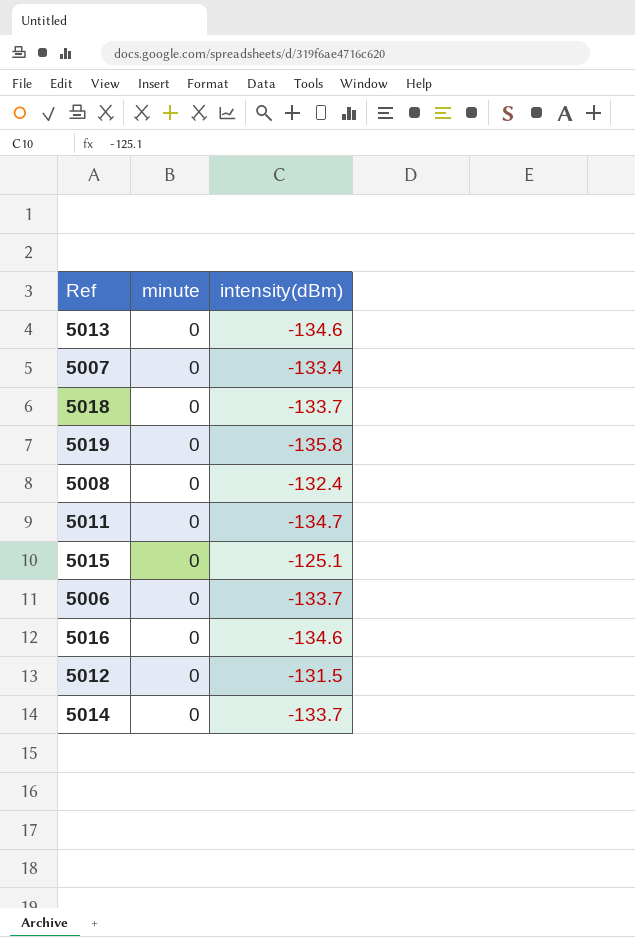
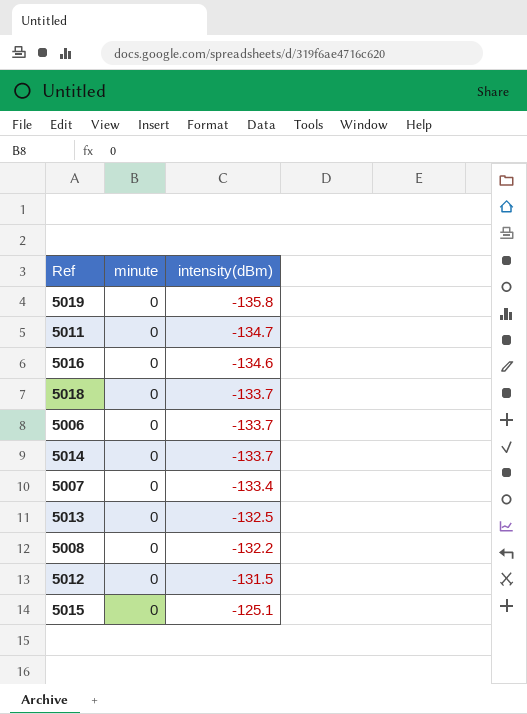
row order: none -> intensity(dBm) ascending
5013 | intensity(dBm): -134.6 -> -132.5
5008 | intensity(dBm): -132.4 -> -132.2

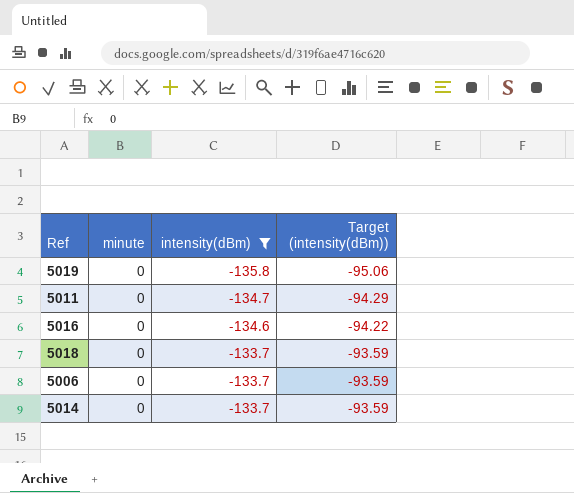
filter: none -> intensity(dBm) <= -133.7
column Target (intensity(dBm)) | formula: none -> [intensity(dBm)] * 0.7

